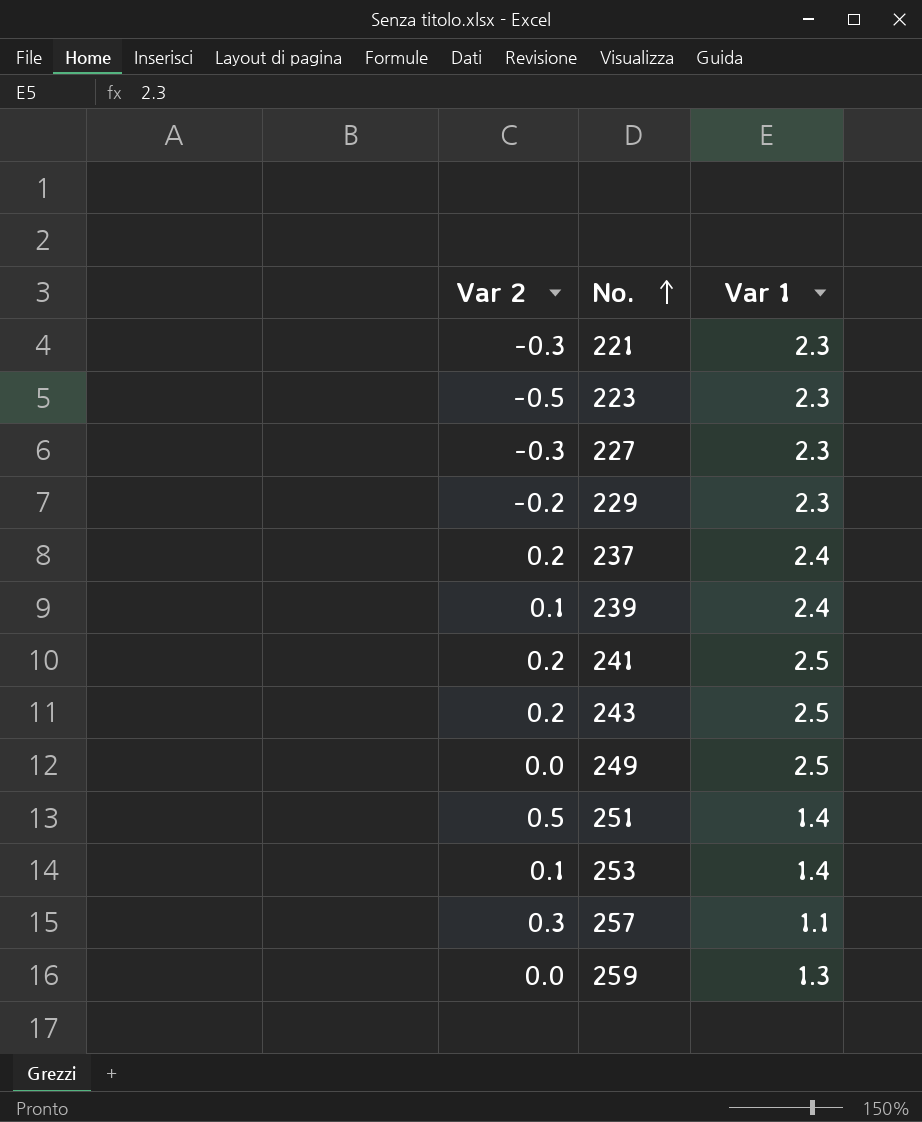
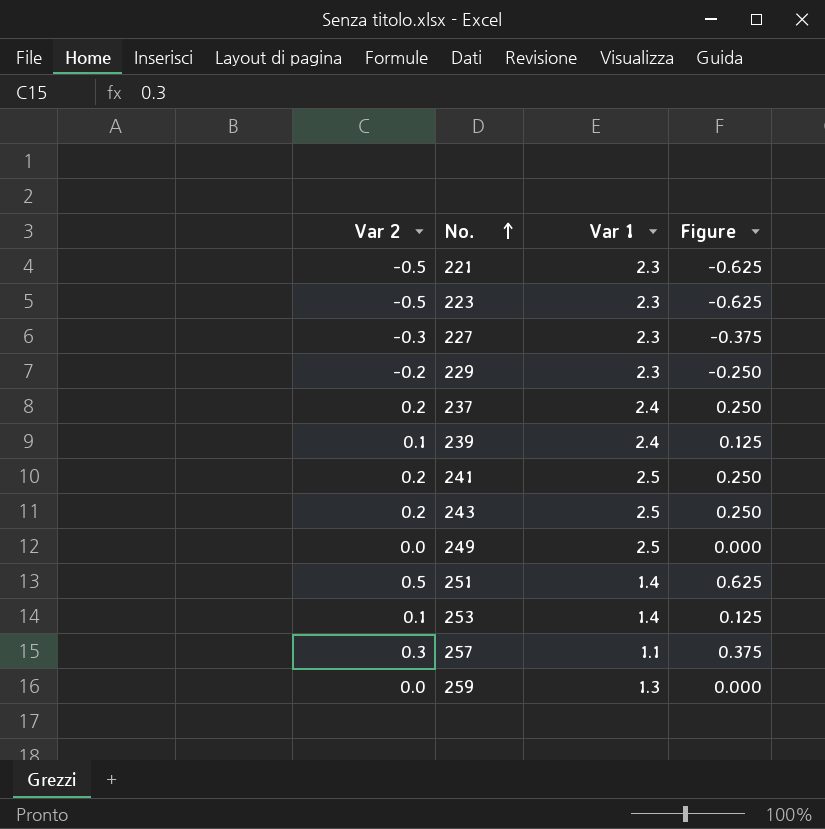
column Figure | formula: none -> [Var 2] * 1.25
221 | Var 2: -0.3 -> -0.5

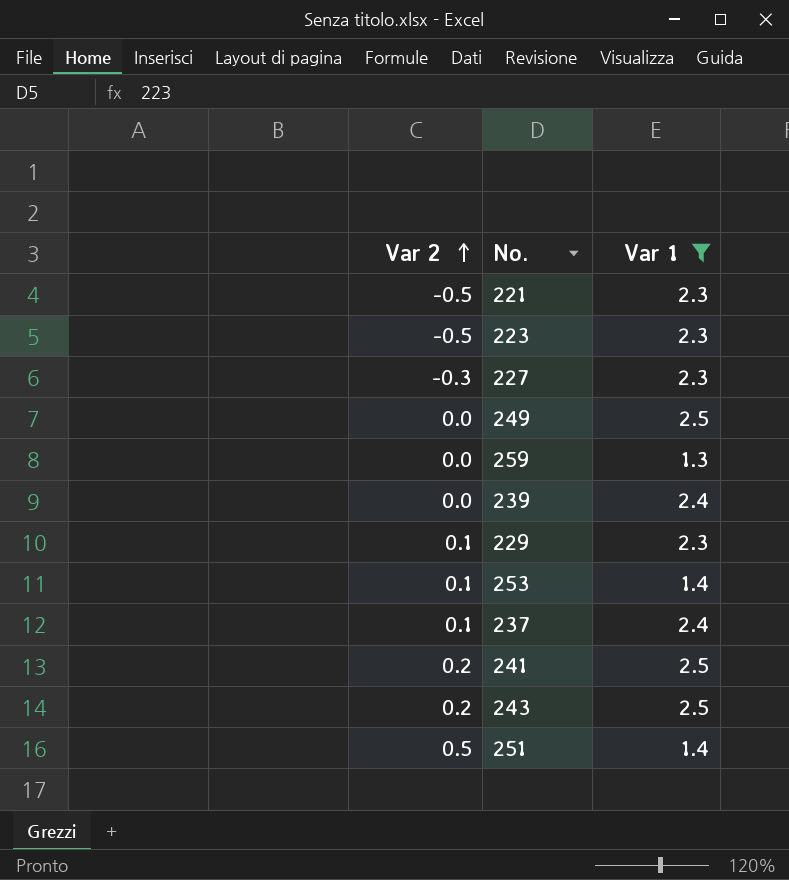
filter: none -> Var 1 != 1.1
row order: No. ascending -> Var 2 ascending
column Figure | formula: [Var 2] * 1.25 -> none
239 | Var 2: 0.1 -> 0.0
229 | Var 2: -0.2 -> 0.1
237 | Var 2: 0.2 -> 0.1

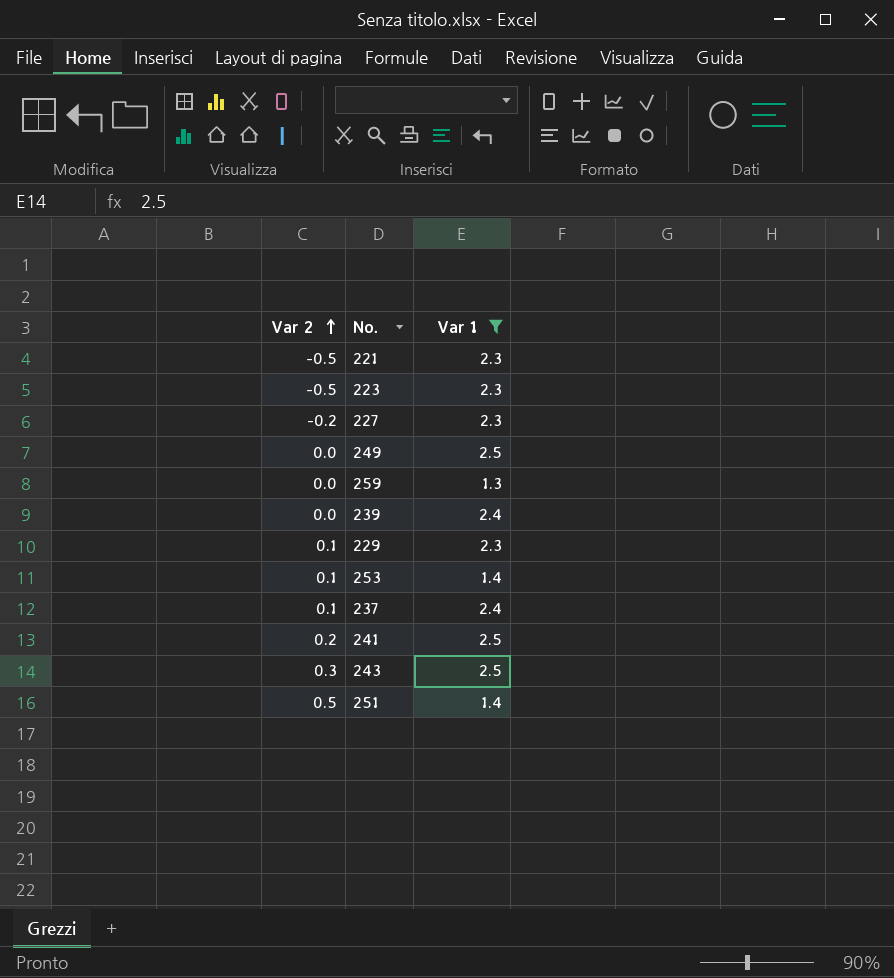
227 | Var 2: -0.3 -> -0.2
243 | Var 2: 0.2 -> 0.3

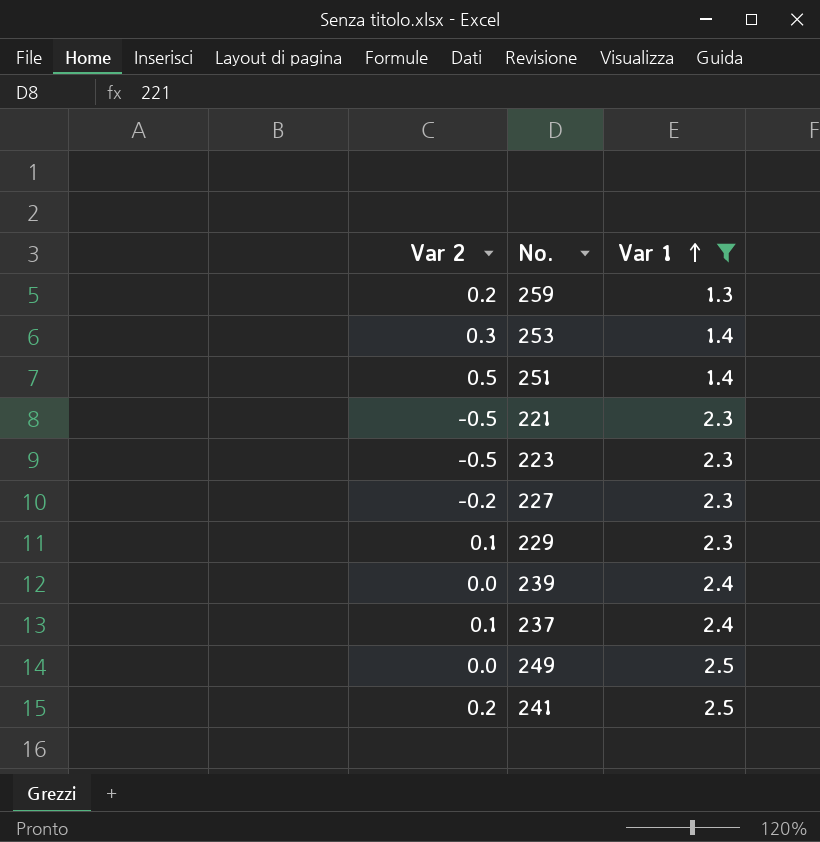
row order: Var 2 ascending -> Var 1 ascending
row 243: 0.3 | 2.5 -> none
259 | Var 2: 0.0 -> 0.2
253 | Var 2: 0.1 -> 0.3

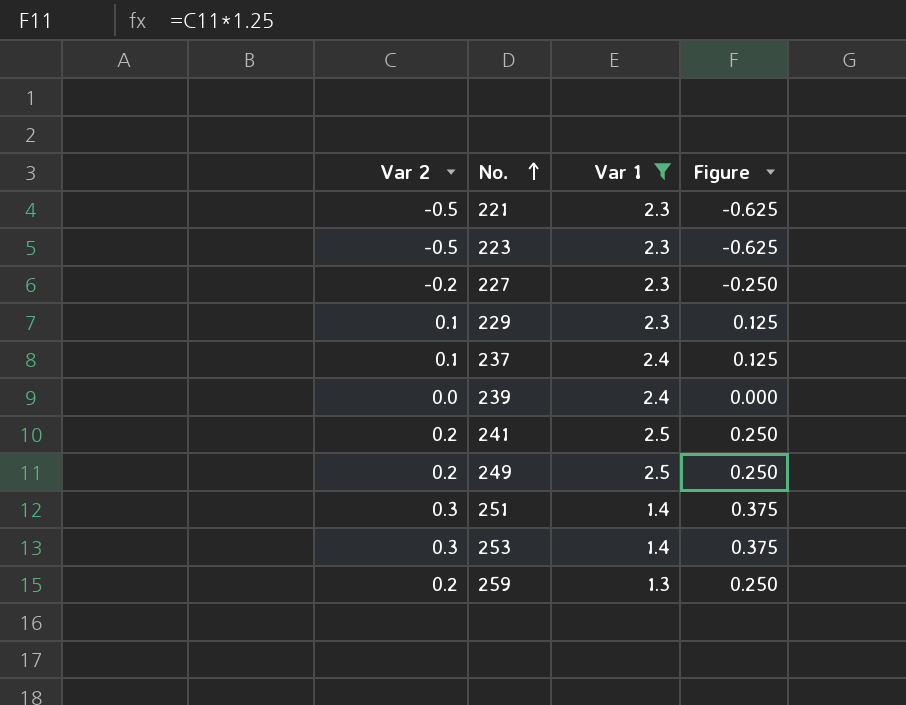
row order: Var 1 ascending -> No. ascending
column Figure | formula: none -> [Var 2] * 1.25
249 | Var 2: 0.0 -> 0.2
251 | Var 2: 0.5 -> 0.3

